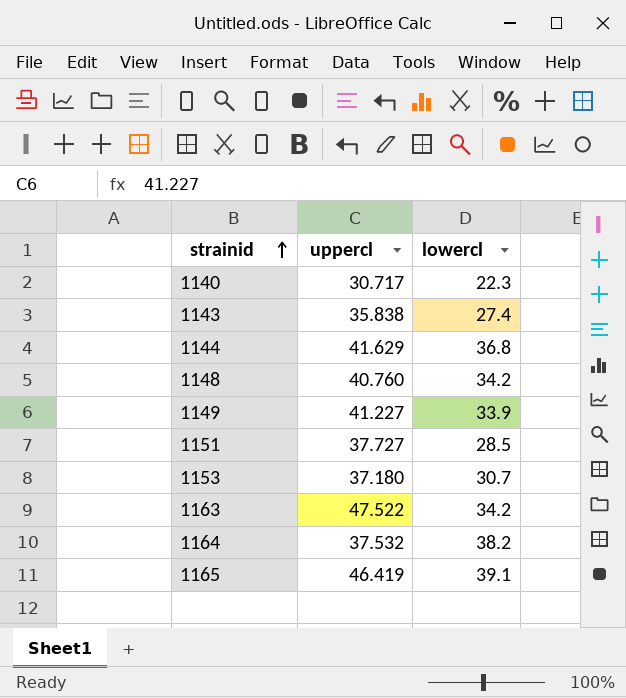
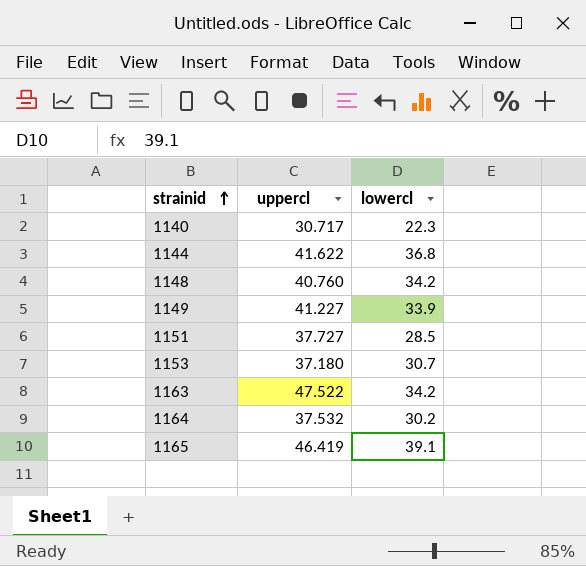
row 1143: 35.838 | 27.4 -> none
1144 | uppercl: 41.629 -> 41.622
1164 | lowercl: 38.2 -> 30.2

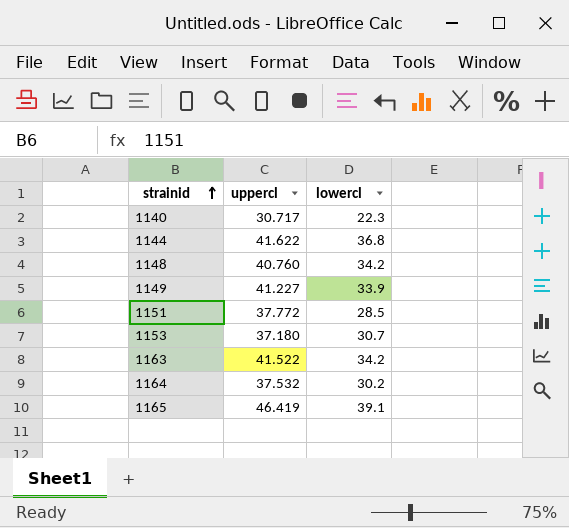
1151 | uppercl: 37.727 -> 37.772
1163 | uppercl: 47.522 -> 41.522

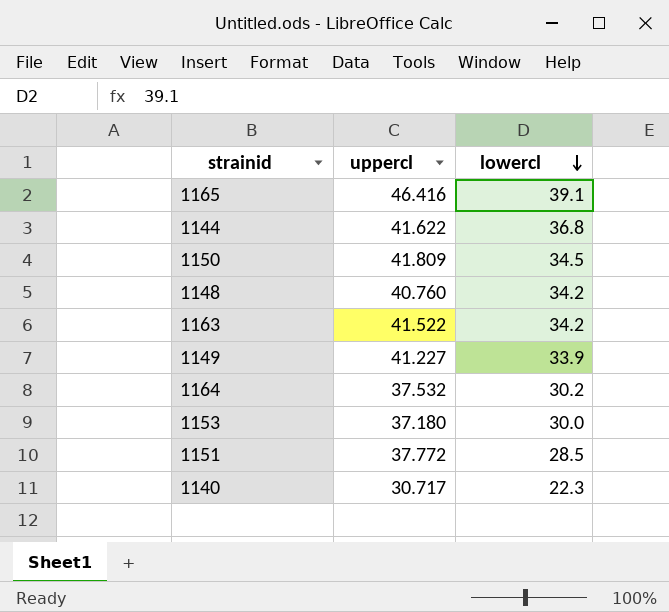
row order: strainid ascending -> lowercl descending
1165 | uppercl: 46.419 -> 46.416
row 1150: none -> 41.809 | 34.5
1153 | lowercl: 30.7 -> 30.0

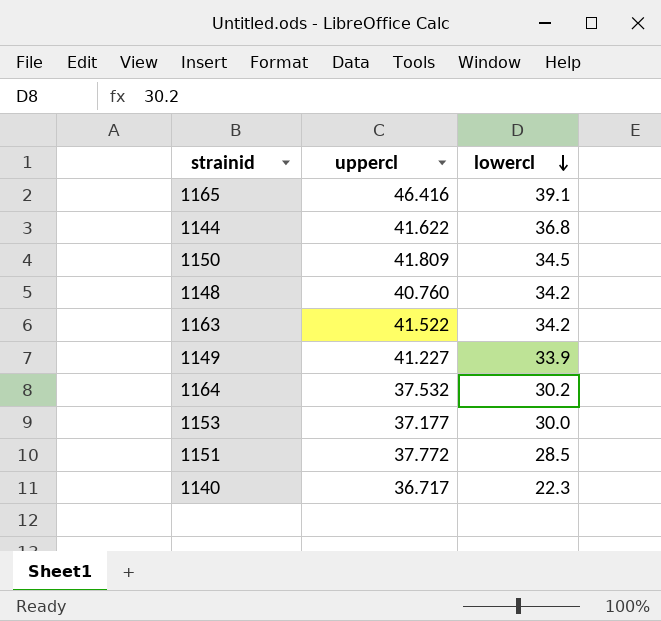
1153 | uppercl: 37.180 -> 37.177
1140 | uppercl: 30.717 -> 36.717

